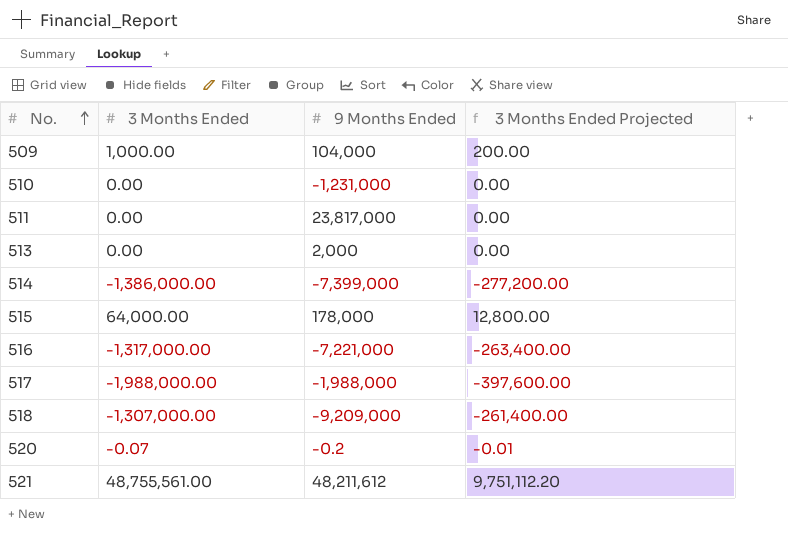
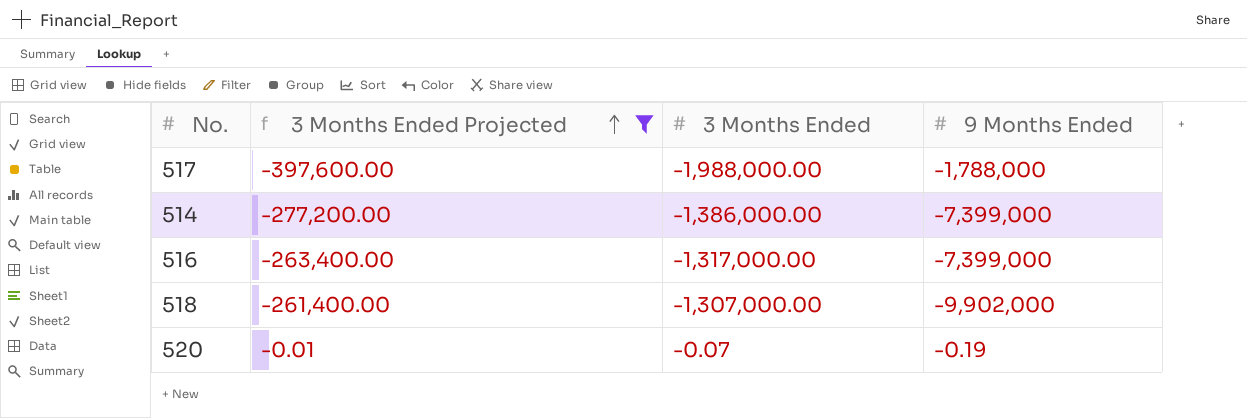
filter: none -> 3 Months Ended Projected <= -0.01
row order: No. ascending -> 3 Months Ended Projected ascending
column 3 Months Ended Projected | position: 4 -> 2
517 | 9 Months Ended: -1,988,000 -> -1,788,000
516 | 9 Months Ended: -7,221,000 -> -7,399,000
518 | 9 Months Ended: -9,209,000 -> -9,902,000
520 | 9 Months Ended: -0.2 -> -0.19

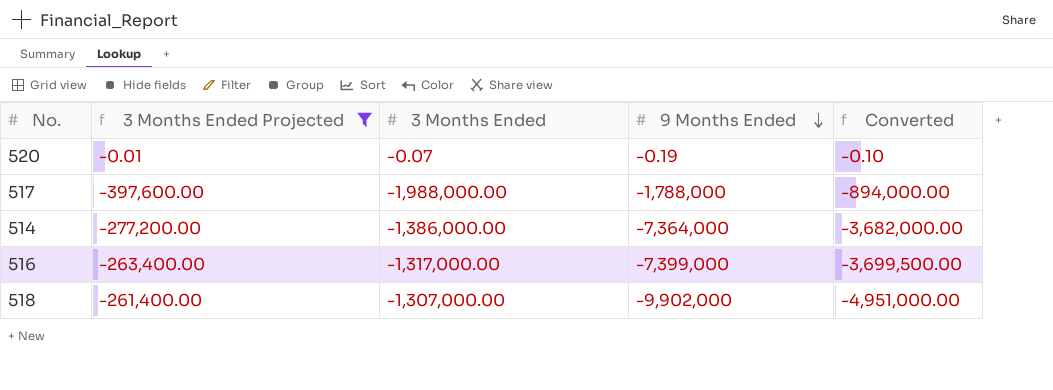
row order: 3 Months Ended Projected ascending -> 9 Months Ended descending
column Converted | formula: none -> [9 Months Ended] * 0.5
514 | 9 Months Ended: -7,399,000 -> -7,364,000

